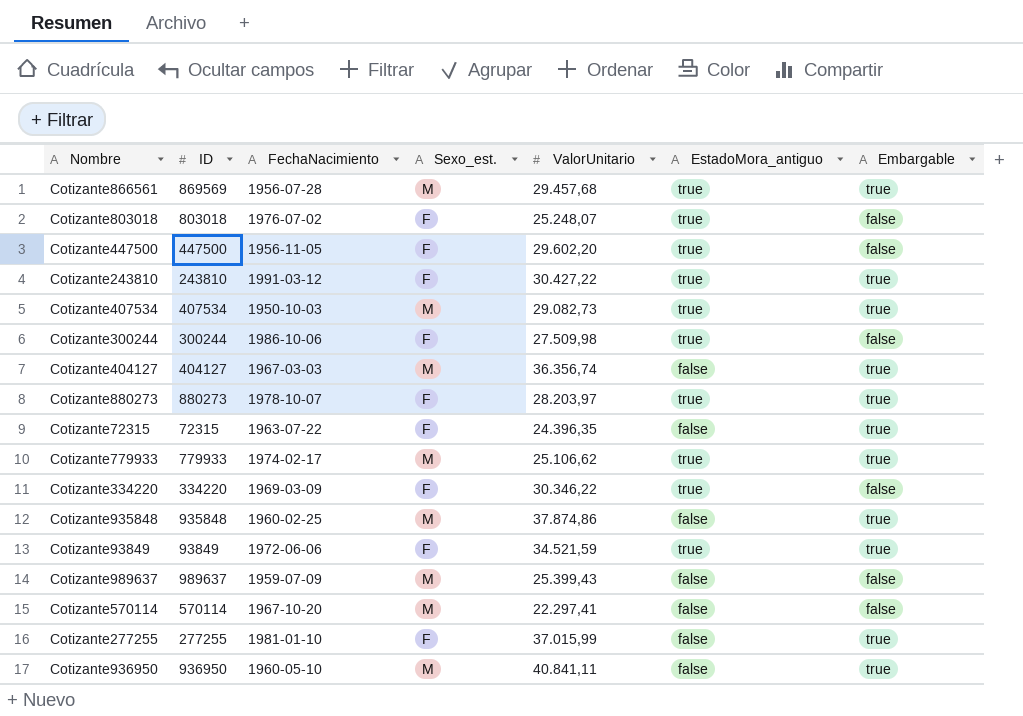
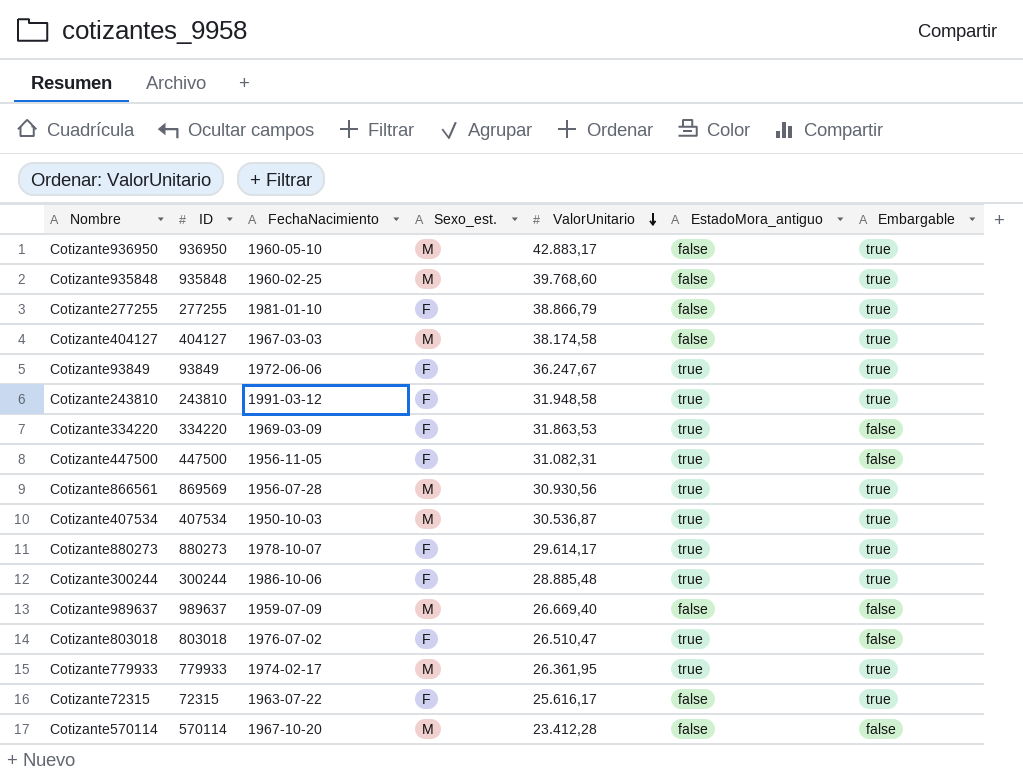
row order: none -> ValorUnitario descending
Cotizante936950 | ValorUnitario: 40.841,11 -> 42.883,17
Cotizante935848 | ValorUnitario: 37.874,86 -> 39.768,60
Cotizante277255 | ValorUnitario: 37.015,99 -> 38.866,79
Cotizante404127 | ValorUnitario: 36.356,74 -> 38.174,58
Cotizante93849 | ValorUnitario: 34.521,59 -> 36.247,67
Cotizante243810 | ValorUnitario: 30.427,22 -> 31.948,58
Cotizante334220 | ValorUnitario: 30.346,22 -> 31.863,53
Cotizante447500 | ValorUnitario: 29.602,20 -> 31.082,31
Cotizante866561 | ValorUnitario: 29.457,68 -> 30.930,56
Cotizante407534 | ValorUnitario: 29.082,73 -> 30.536,87
Cotizante880273 | ValorUnitario: 28.203,97 -> 29.614,17
Cotizante300244 | ValorUnitario: 27.509,98 -> 28.885,48
Cotizante300244 | Embargable: false -> true
Cotizante989637 | ValorUnitario: 25.399,43 -> 26.669,40
Cotizante803018 | ValorUnitario: 25.248,07 -> 26.510,47
Cotizante779933 | ValorUnitario: 25.106,62 -> 26.361,95
Cotizante72315 | ValorUnitario: 24.396,35 -> 25.616,17
Cotizante570114 | ValorUnitario: 22.297,41 -> 23.412,28

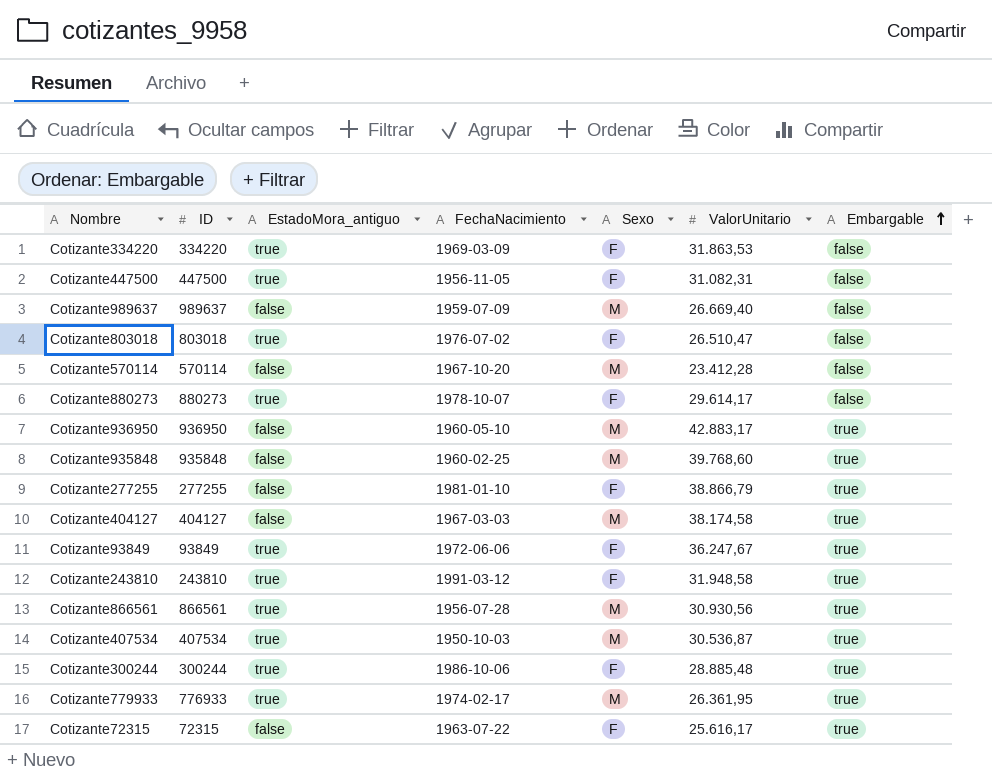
row order: ValorUnitario descending -> Embargable ascending
column EstadoMora_antiguo | position: 6 -> 3
column name: Sexo_est. -> Sexo
Cotizante880273 | Embargable: true -> false
Cotizante866561 | ID: 869569 -> 866561
Cotizante779933 | ID: 779933 -> 776933

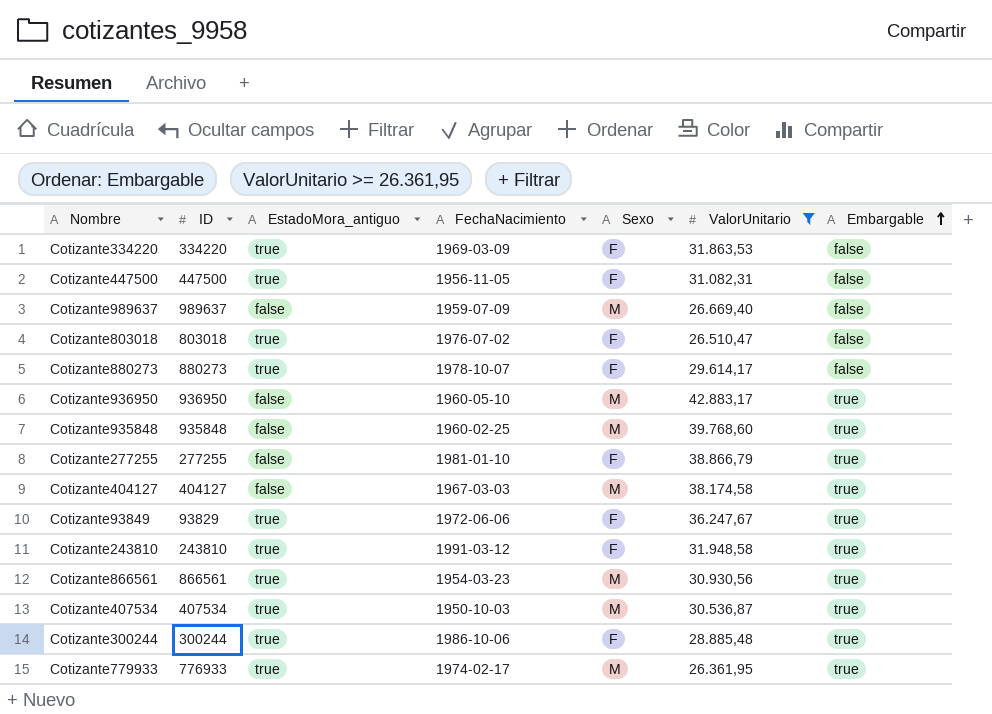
filter: none -> ValorUnitario >= 26.361,95
Cotizante93849 | ID: 93849 -> 93829
Cotizante866561 | FechaNacimiento: 1956-07-28 -> 1954-03-23

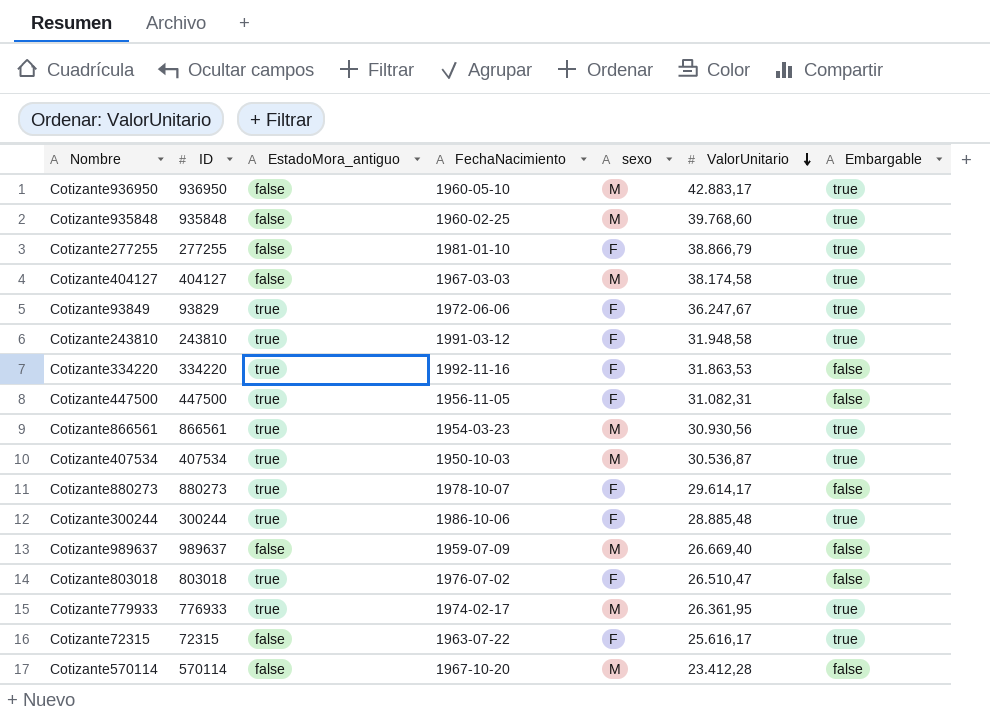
filter: ValorUnitario >= 26.361,95 -> none
row order: Embargable ascending -> ValorUnitario descending
column name: Sexo -> sexo
Cotizante334220 | FechaNacimiento: 1969-03-09 -> 1992-11-16

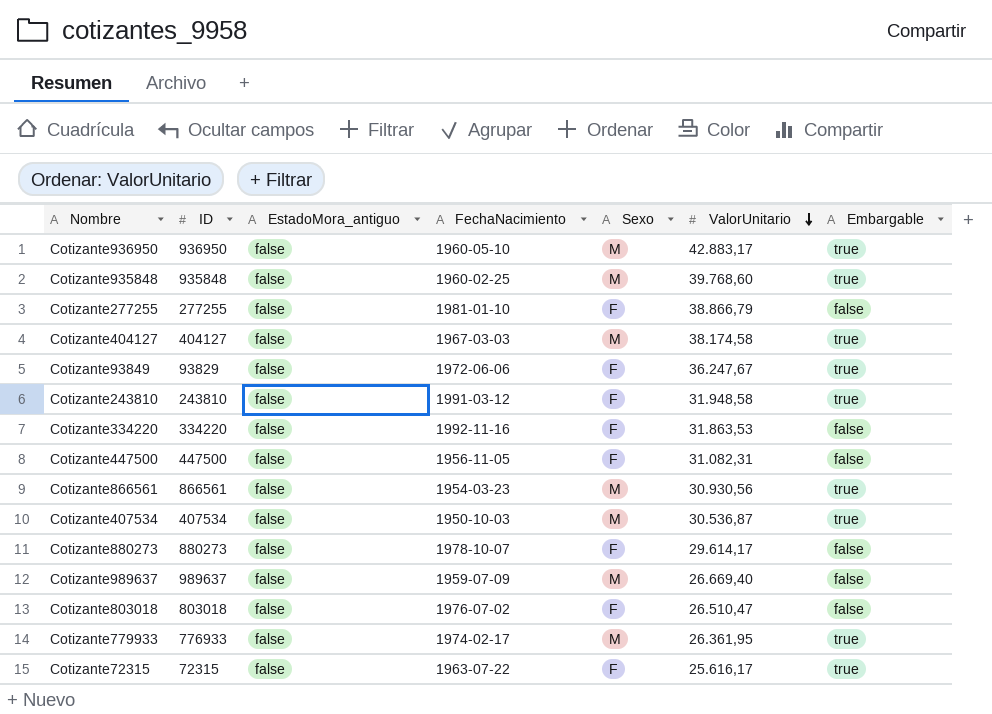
column name: sexo -> Sexo
row Cotizante300244: 300244 | true | 1986-10-06 | F | 28.885,48 | true -> none
row Cotizante570114: 570114 | false | 1967-10-20 | M | 23.412,28 | false -> none
Cotizante277255 | Embargable: true -> false
Cotizante93849 | EstadoMora_antiguo: true -> false
Cotizante243810 | EstadoMora_antiguo: true -> false
Cotizante334220 | EstadoMora_antiguo: true -> false
Cotizante447500 | EstadoMora_antiguo: true -> false
Cotizante866561 | EstadoMora_antiguo: true -> false
Cotizante407534 | EstadoMora_antiguo: true -> false
Cotizante880273 | EstadoMora_antiguo: true -> false
Cotizante803018 | EstadoMora_antiguo: true -> false
Cotizante779933 | EstadoMora_antiguo: true -> false

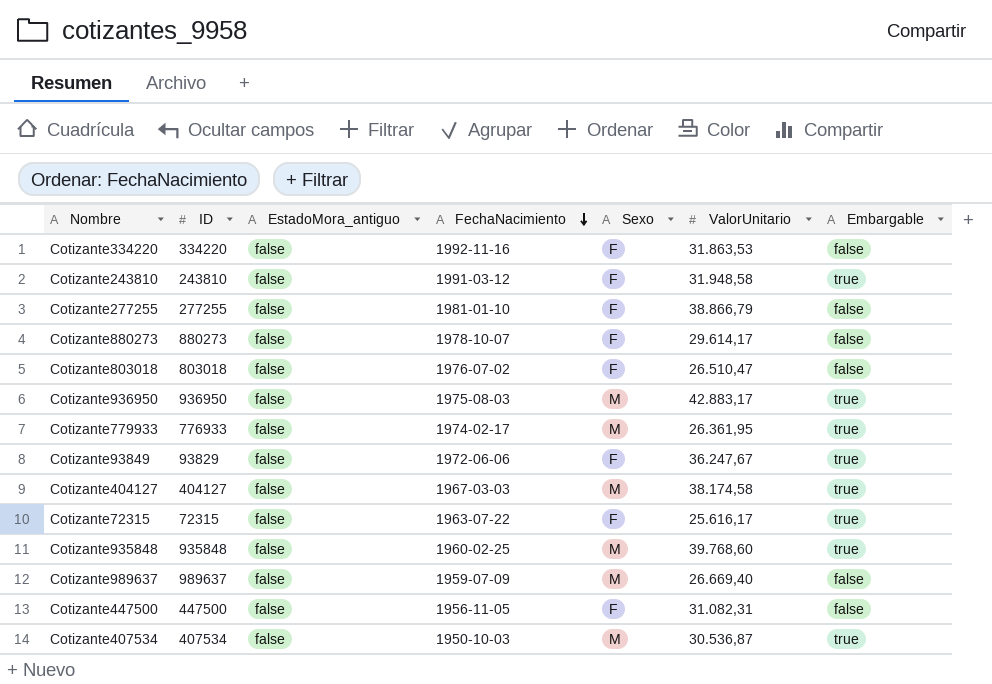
row order: ValorUnitario descending -> FechaNacimiento descending
row Cotizante866561: 866561 | false | 1954-03-23 | M | 30.930,56 | true -> none
Cotizante936950 | FechaNacimiento: 1960-05-10 -> 1975-08-03

